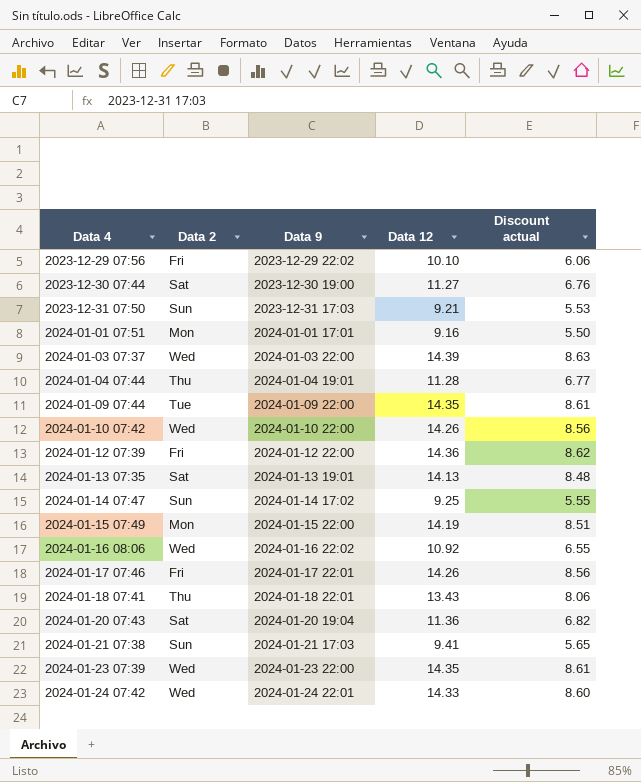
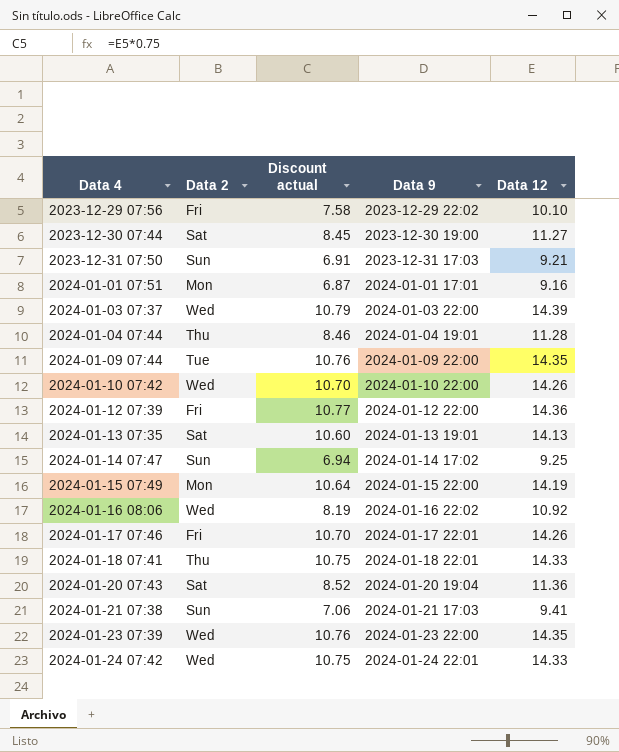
column Discount actual | formula: [Data 12] * 0.6 -> [Data 12] * 0.75
column Discount actual | position: 5 -> 3
2024-01-18 07:41 | Data 12: 13.43 -> 14.33

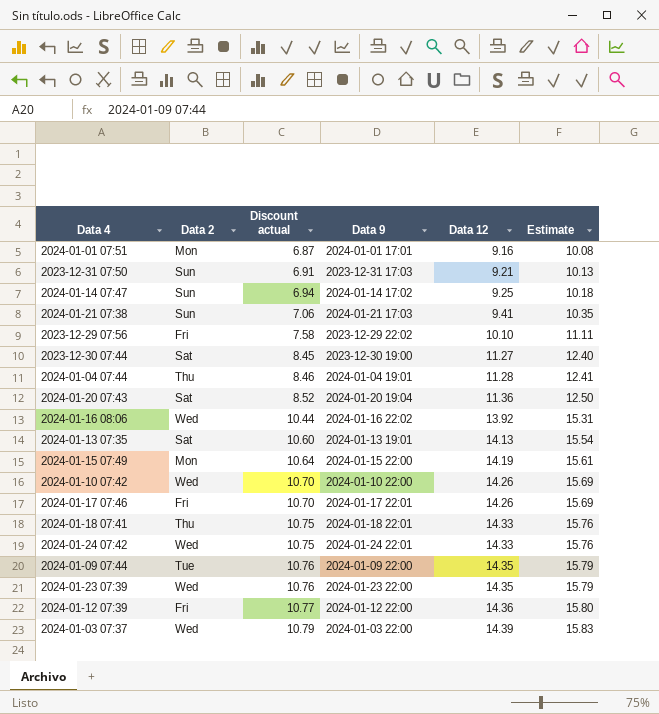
row order: Data 4 ascending -> Discount actual ascending
column Estimate | formula: none -> [Data 12] * 1.1
2024-01-16 08:06 | Discount actual: 8.19 -> 10.44
2024-01-16 08:06 | Data 12: 10.92 -> 13.92

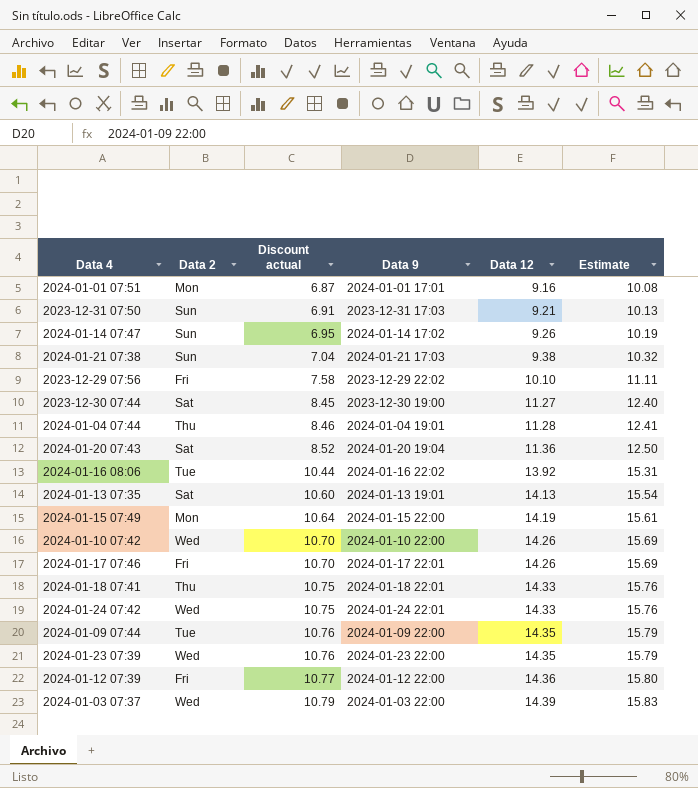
2024-01-14 07:47 | Discount actual: 6.94 -> 6.95
2024-01-14 07:47 | Data 12: 9.25 -> 9.26
2024-01-14 07:47 | Estimate: 10.18 -> 10.19
2024-01-21 07:38 | Discount actual: 7.06 -> 7.04
2024-01-21 07:38 | Data 12: 9.41 -> 9.38
2024-01-21 07:38 | Estimate: 10.35 -> 10.32
2024-01-16 08:06 | Data 2: Wed -> Tue

